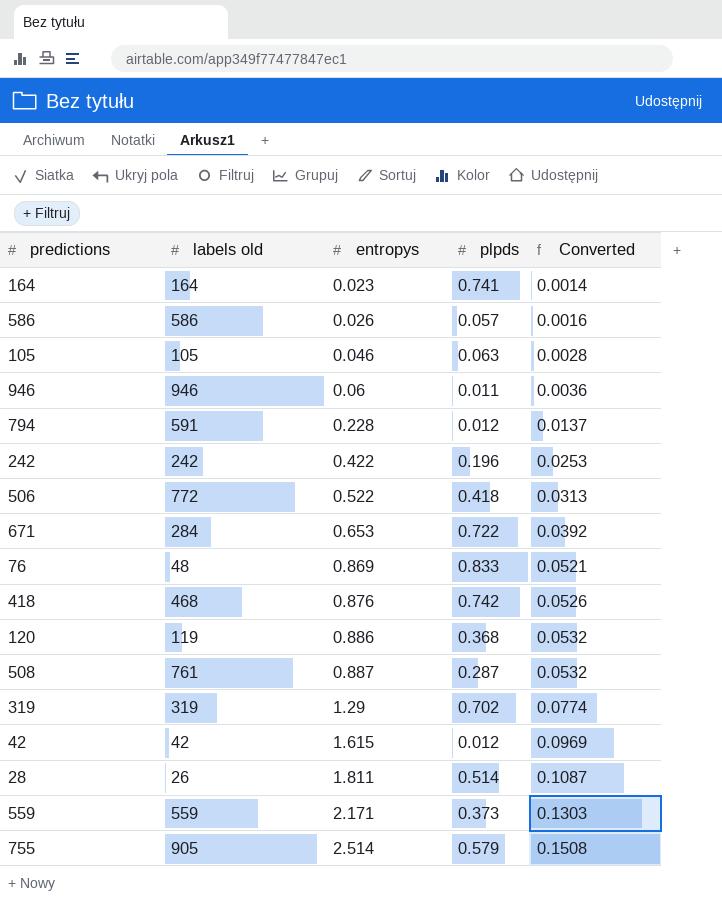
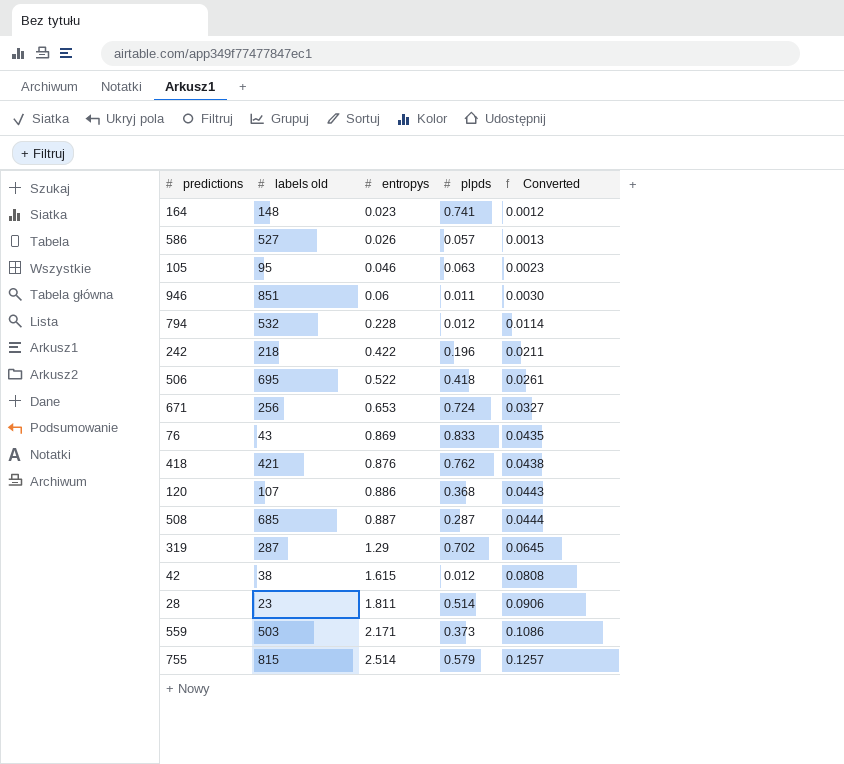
column Converted | formula: [entropys] * 0.06 -> [entropys] * 0.05
164 | labels old: 164 -> 148
586 | labels old: 586 -> 527
105 | labels old: 105 -> 95
946 | labels old: 946 -> 851
794 | labels old: 591 -> 532
242 | labels old: 242 -> 218
506 | labels old: 772 -> 695
671 | labels old: 284 -> 256
671 | plpds: 0.722 -> 0.724
76 | labels old: 48 -> 43
418 | labels old: 468 -> 421
418 | plpds: 0.742 -> 0.762
120 | labels old: 119 -> 107
508 | labels old: 761 -> 685
319 | labels old: 319 -> 287
42 | labels old: 42 -> 38
28 | labels old: 26 -> 23
559 | labels old: 559 -> 503
755 | labels old: 905 -> 815

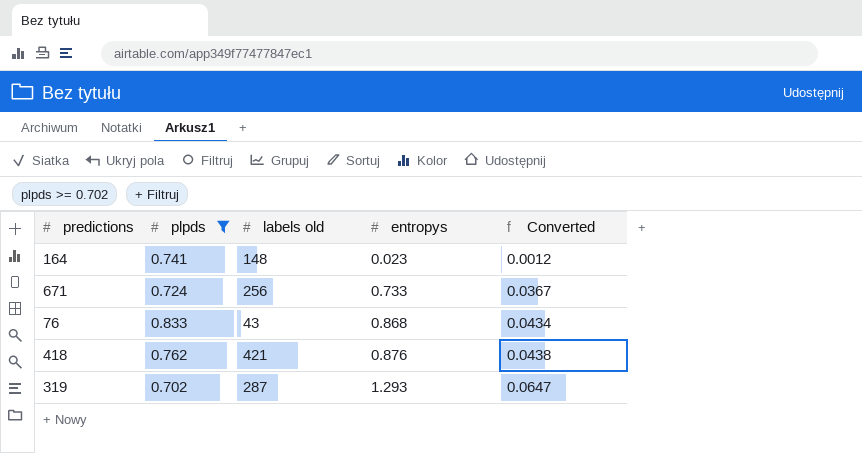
filter: none -> plpds >= 0.702
column plpds | position: 4 -> 2
671 | entropys: 0.653 -> 0.733
671 | Converted: 0.0327 -> 0.0367
76 | entropys: 0.869 -> 0.868
76 | Converted: 0.0435 -> 0.0434
319 | entropys: 1.29 -> 1.293
319 | Converted: 0.0645 -> 0.0647

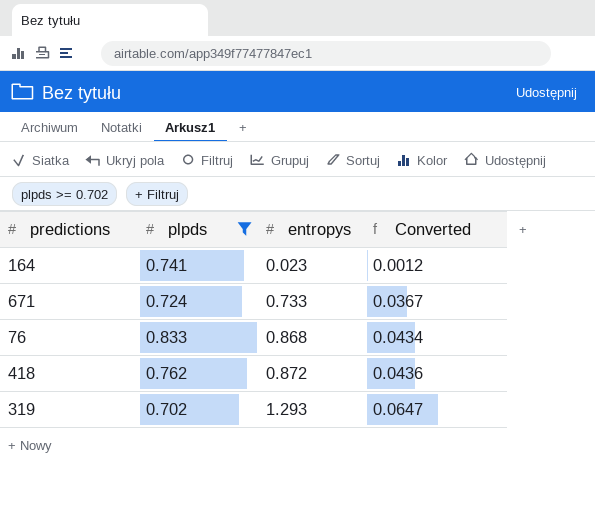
column labels old | position: 3 -> none
418 | entropys: 0.876 -> 0.872
418 | Converted: 0.0438 -> 0.0436

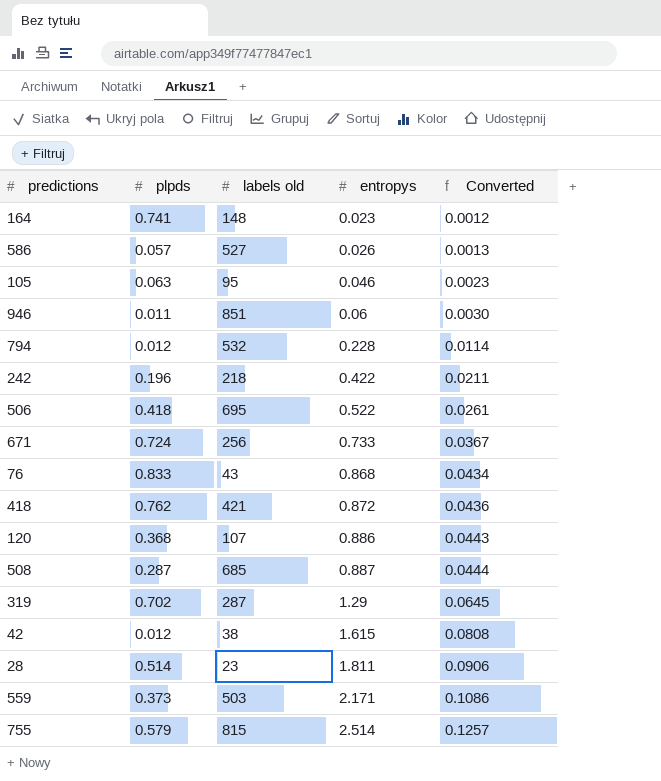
filter: plpds >= 0.702 -> none
column labels old | position: none -> 3
319 | entropys: 1.293 -> 1.29
319 | Converted: 0.0647 -> 0.0645

